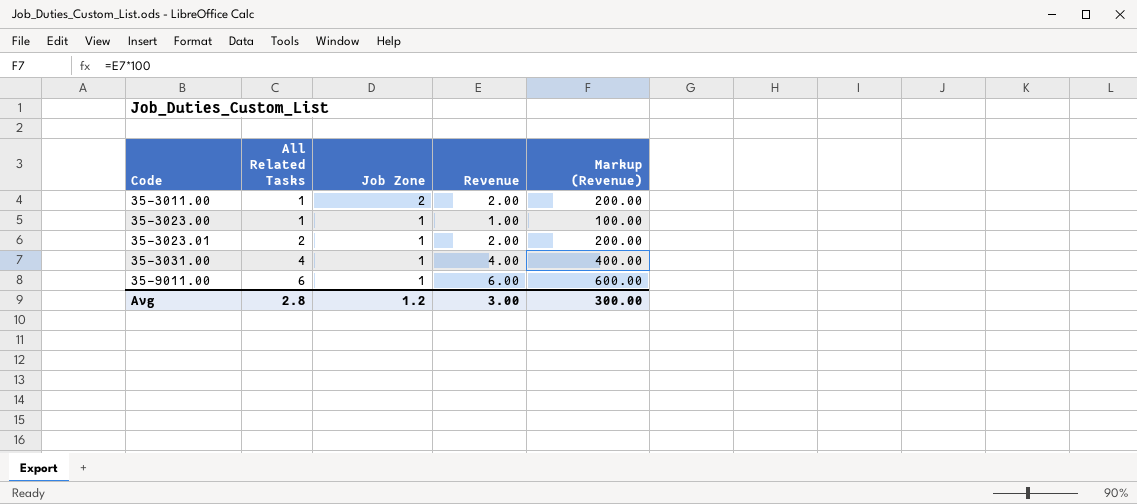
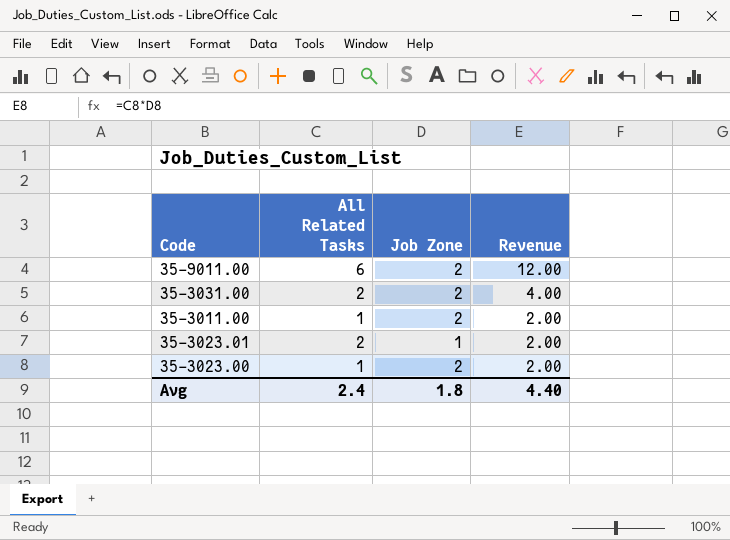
row order: Code ascending -> Revenue descending
column Markup (Revenue) | formula: [Revenue] * 100 -> none
35-9011.00 | Job Zone: 1 -> 2
35-9011.00 | Revenue: 6.00 -> 12.00
35-3031.00 | All Related Tasks: 4 -> 2
35-3031.00 | Job Zone: 1 -> 2
35-3023.00 | Job Zone: 1 -> 2
35-3023.00 | Revenue: 1.00 -> 2.00
Avg | All Related Tasks: 2.8 -> 2.4
Avg | Job Zone: 1.2 -> 1.8
Avg | Revenue: 3.00 -> 4.40

